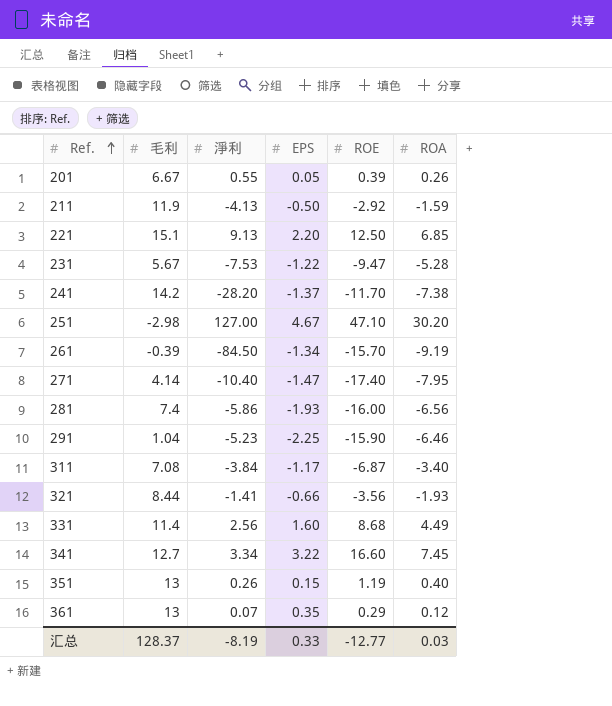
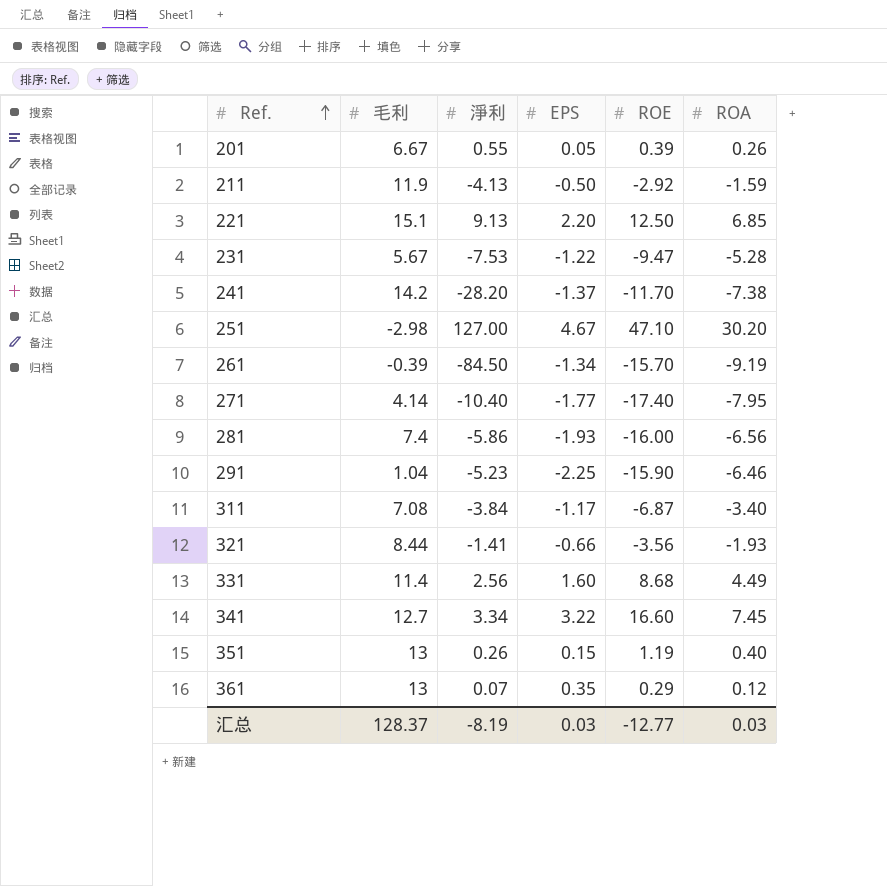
271 | EPS: -1.47 -> -1.77
汇总 | EPS: 0.33 -> 0.03

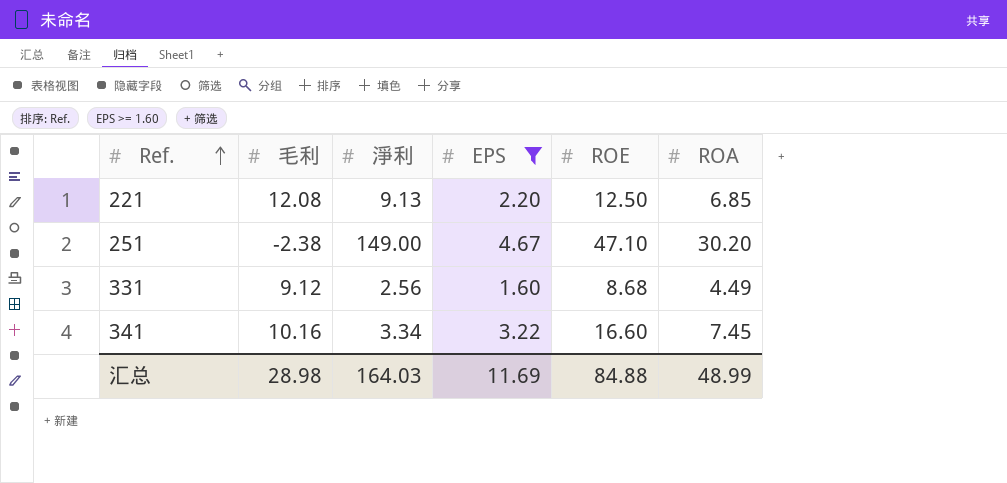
filter: none -> EPS >= 1.60
221 | 毛利: 15.1 -> 12.08
251 | 毛利: -2.98 -> -2.38
251 | 淨利: 127.00 -> 149.00
331 | 毛利: 11.4 -> 9.12
341 | 毛利: 12.7 -> 10.16
汇总 | 毛利: 128.37 -> 28.98
汇总 | 淨利: -8.19 -> 164.03
汇总 | EPS: 0.03 -> 11.69
汇总 | ROE: -12.77 -> 84.88
汇总 | ROA: 0.03 -> 48.99

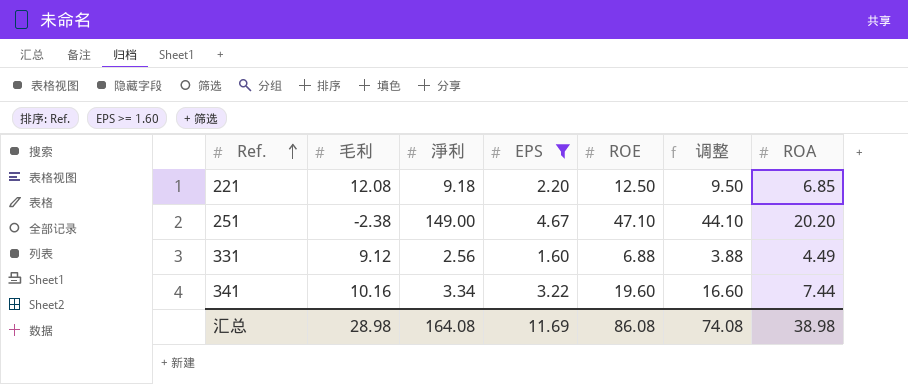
column 调整 | formula: none -> [ROE] - 3
221 | 淨利: 9.13 -> 9.18
251 | ROA: 30.20 -> 20.20
331 | ROE: 8.68 -> 6.88
341 | ROE: 16.60 -> 19.60
341 | ROA: 7.45 -> 7.44
汇总 | 淨利: 164.03 -> 164.08
汇总 | ROE: 84.88 -> 86.08
汇总 | ROA: 48.99 -> 38.98

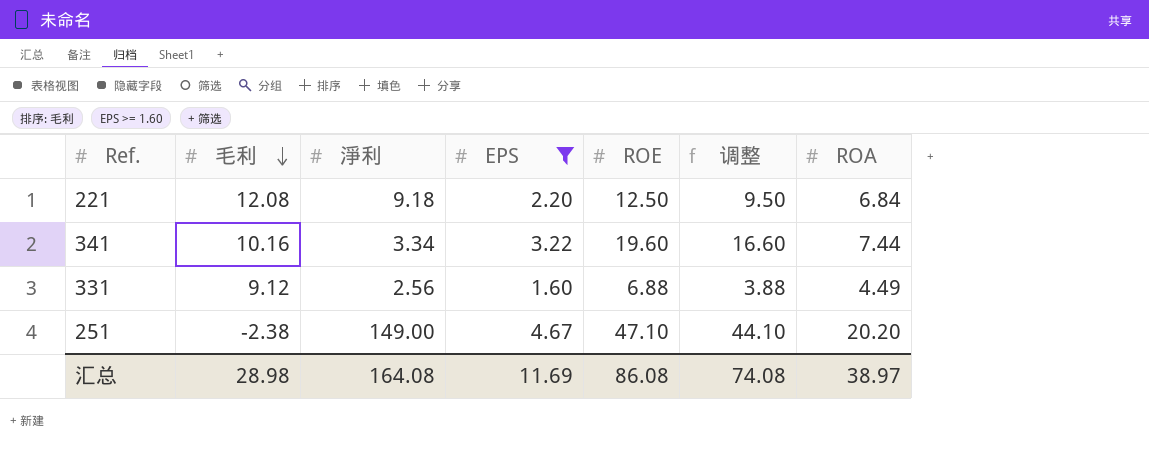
row order: Ref. ascending -> 毛利 descending
221 | ROA: 6.85 -> 6.84
汇总 | ROA: 38.98 -> 38.97

